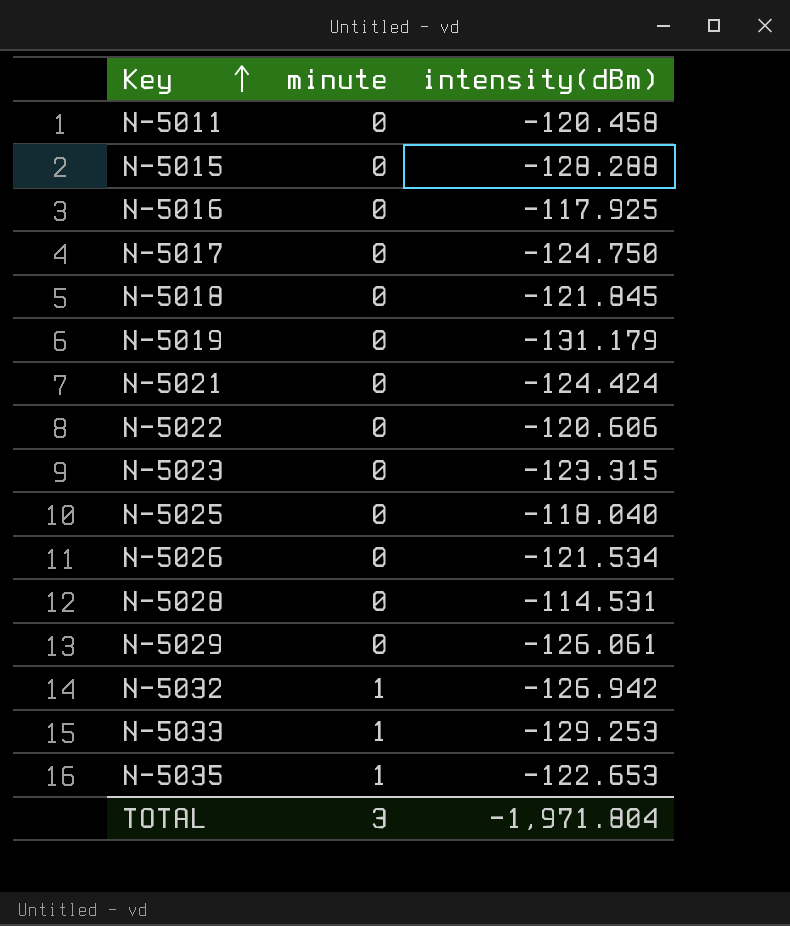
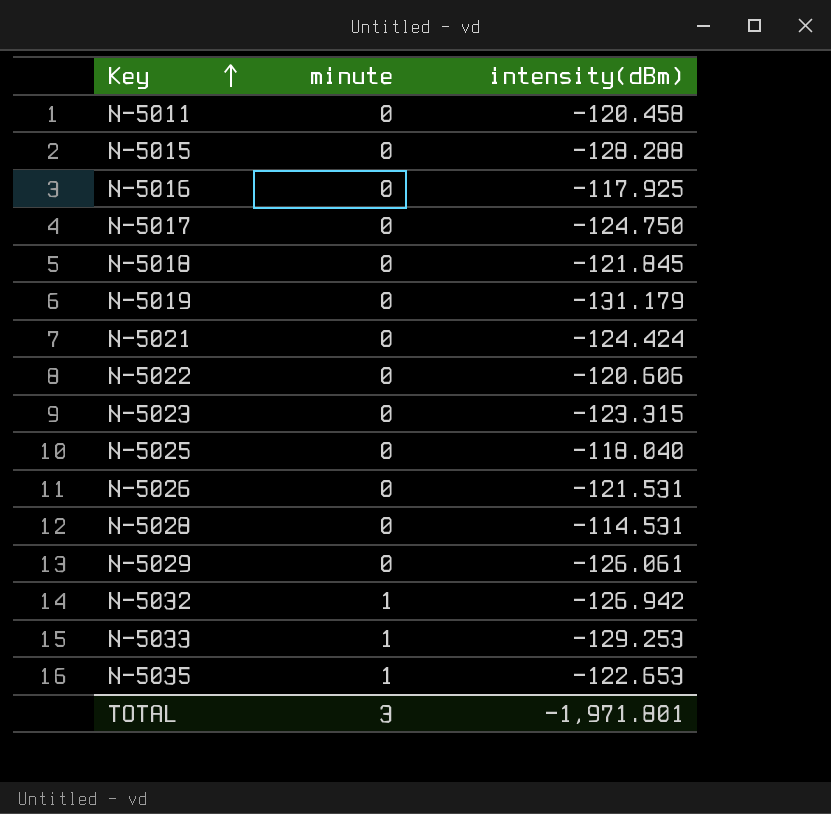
N-5026 | intensity(dBm): -121.534 -> -121.531
TOTAL | intensity(dBm): -1,971.804 -> -1,971.801

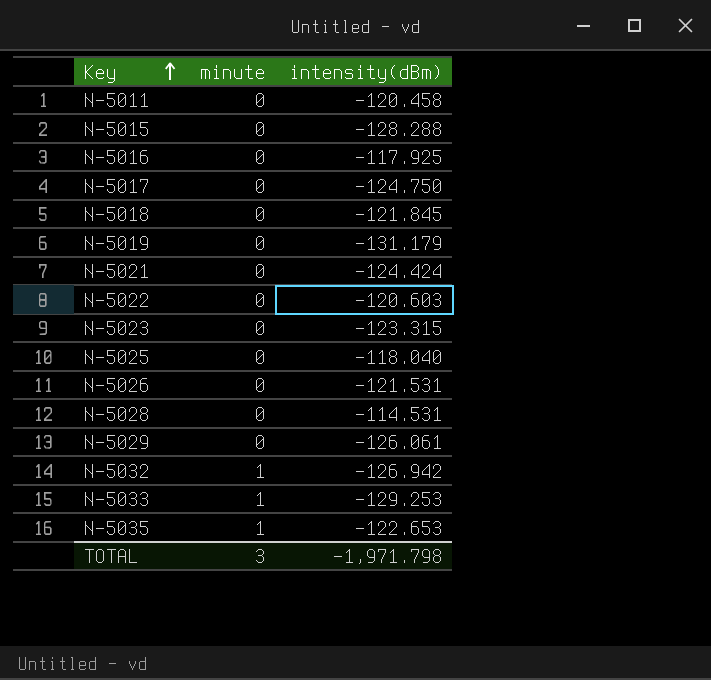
N-5022 | intensity(dBm): -120.606 -> -120.603
TOTAL | intensity(dBm): -1,971.801 -> -1,971.798

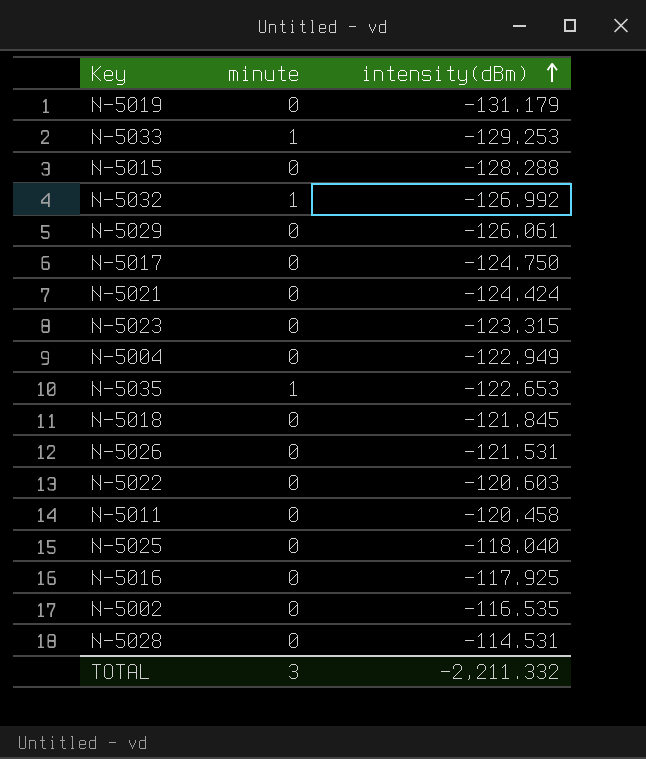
row order: Key ascending -> intensity(dBm) ascending
N-5032 | intensity(dBm): -126.942 -> -126.992
row N-5004: none -> 0 | -122.949
row N-5002: none -> 0 | -116.535
TOTAL | intensity(dBm): -1,971.798 -> -2,211.332

